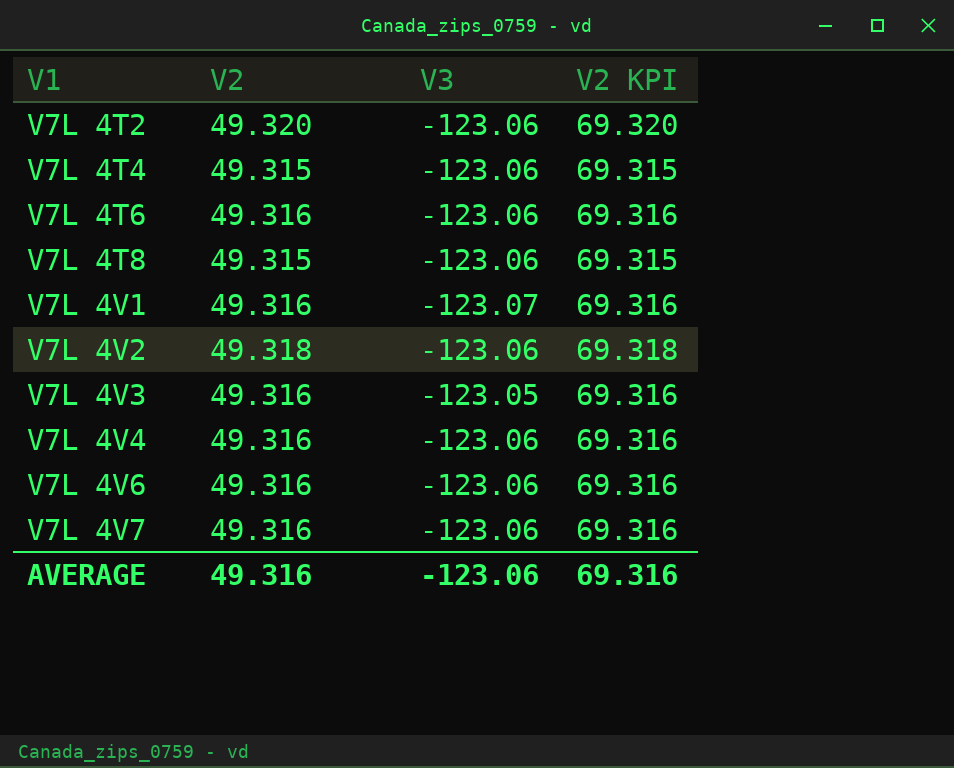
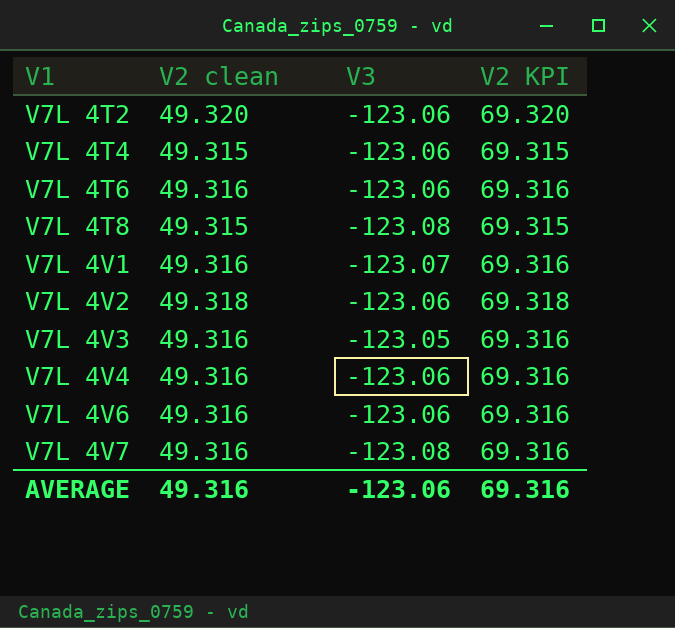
column name: V2 -> V2 clean
V7L 4T8 | V3: -123.06 -> -123.08
V7L 4V7 | V3: -123.06 -> -123.08

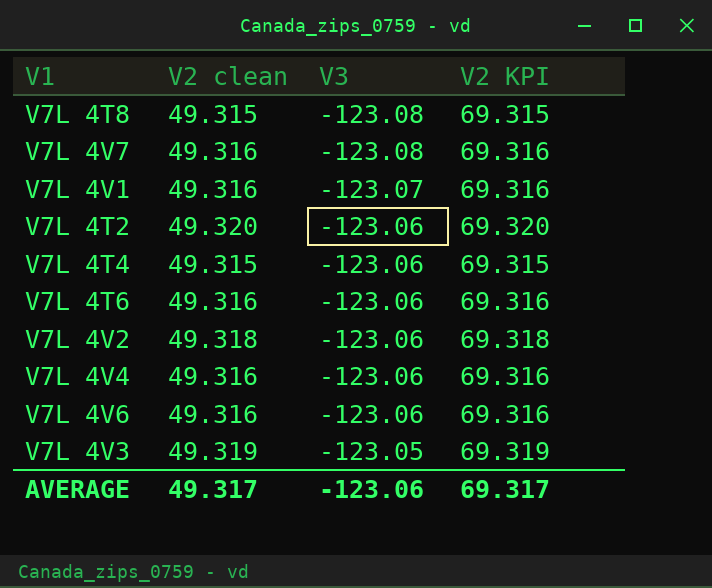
row order: V1 ascending -> V3 ascending
V7L 4V3 | V2 clean: 49.316 -> 49.319
V7L 4V3 | V2 KPI: 69.316 -> 69.319
AVERAGE | V2 clean: 49.316 -> 49.317
AVERAGE | V2 KPI: 69.316 -> 69.317

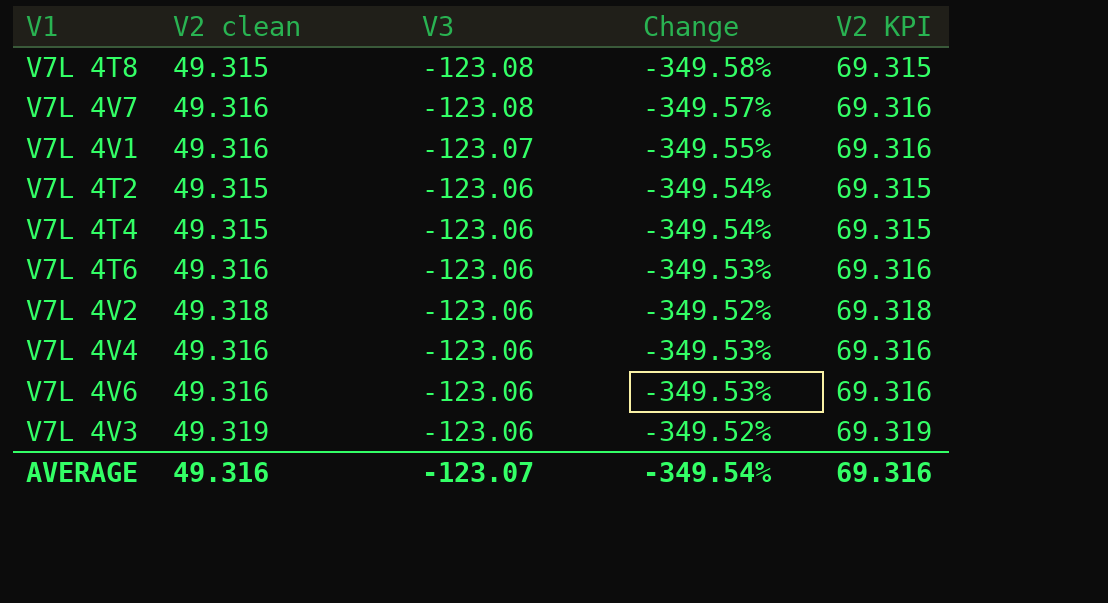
column Change | formula: none -> ([V3] - [V2 clean]) / [V2 clean]
V7L 4T2 | V2 clean: 49.320 -> 49.315
V7L 4T2 | V2 KPI: 69.320 -> 69.315
V7L 4V3 | V3: -123.05 -> -123.06
AVERAGE | V2 clean: 49.317 -> 49.316
AVERAGE | V3: -123.06 -> -123.07
AVERAGE | V2 KPI: 69.317 -> 69.316

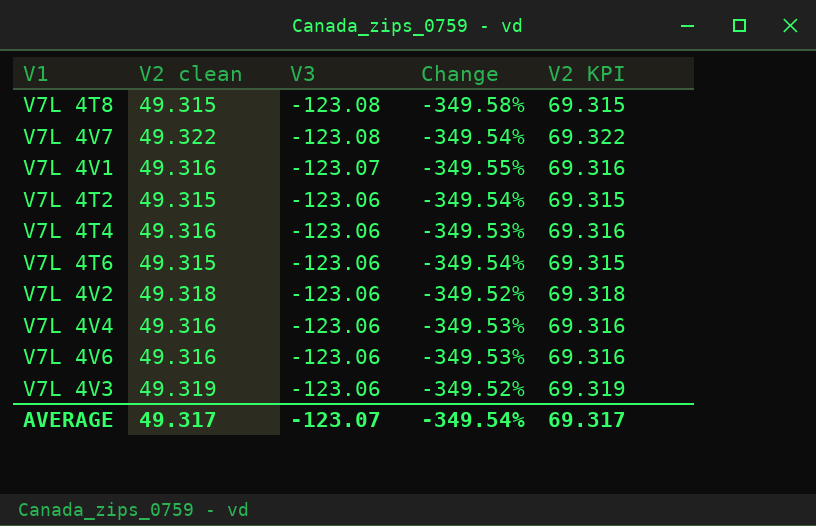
V7L 4V7 | V2 clean: 49.316 -> 49.322
V7L 4V7 | Change: -349.57% -> -349.54%
V7L 4V7 | V2 KPI: 69.316 -> 69.322
V7L 4T4 | V2 clean: 49.315 -> 49.316
V7L 4T4 | Change: -349.54% -> -349.53%
V7L 4T4 | V2 KPI: 69.315 -> 69.316
V7L 4T6 | V2 clean: 49.316 -> 49.315
V7L 4T6 | Change: -349.53% -> -349.54%
V7L 4T6 | V2 KPI: 69.316 -> 69.315
AVERAGE | V2 clean: 49.316 -> 49.317
AVERAGE | V2 KPI: 69.316 -> 69.317

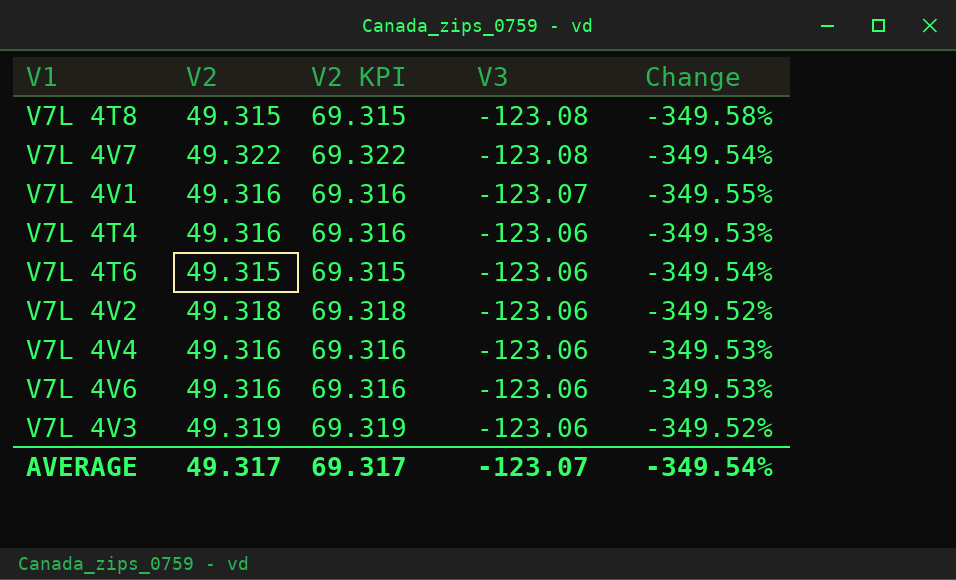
column name: V2 clean -> V2
column V2 KPI | position: 5 -> 3
row V7L 4T2: 49.315 | -123.06 | -349.54% | 69.315 -> none

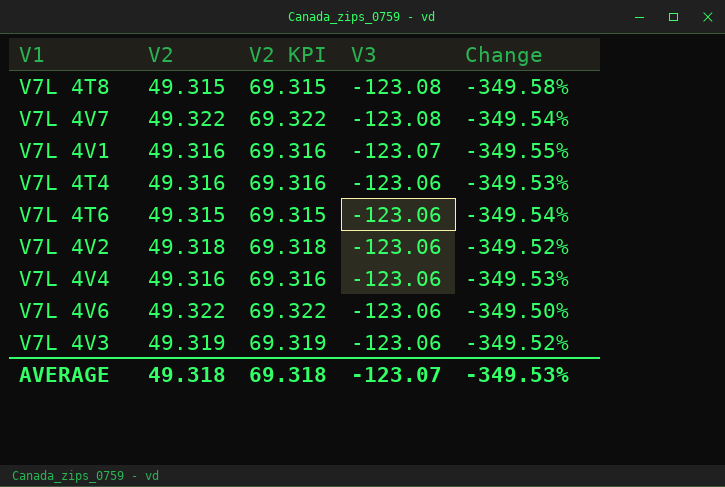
V7L 4V6 | V2: 49.316 -> 49.322
V7L 4V6 | V2 KPI: 69.316 -> 69.322
V7L 4V6 | Change: -349.53% -> -349.50%
AVERAGE | V2: 49.317 -> 49.318
AVERAGE | V2 KPI: 69.317 -> 69.318
AVERAGE | Change: -349.54% -> -349.53%

